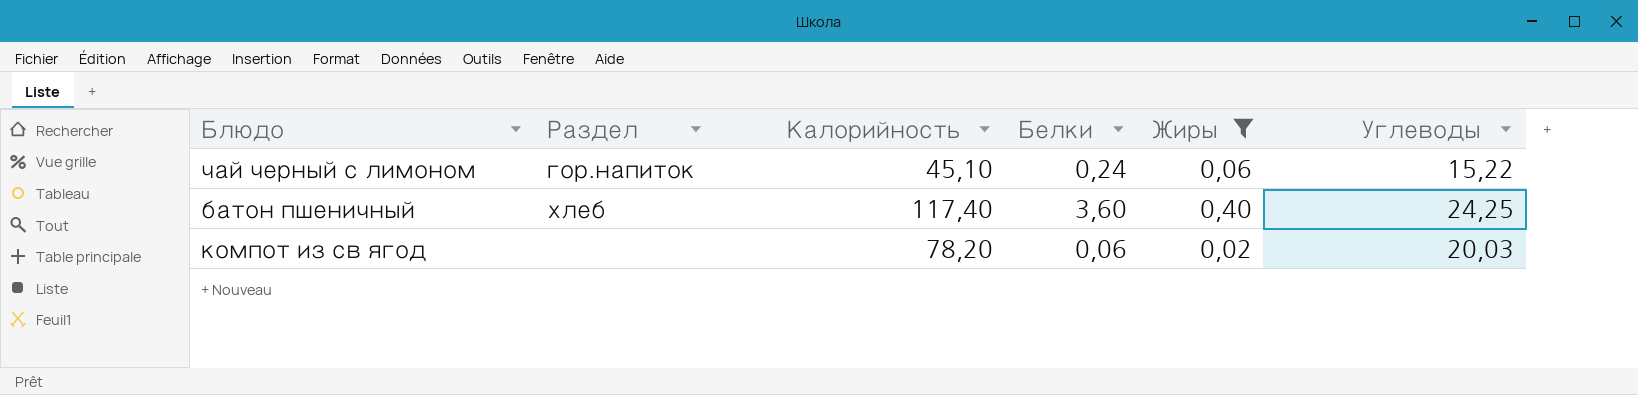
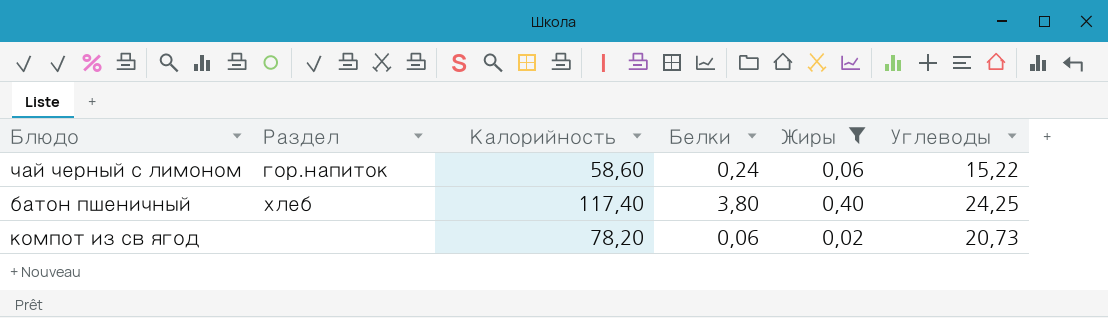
чай черный с лимоном | Калорийность: 45,10 -> 58,60
батон пшеничный | Белки: 3,60 -> 3,80
компот из св ягод | Углеводы: 20,03 -> 20,73

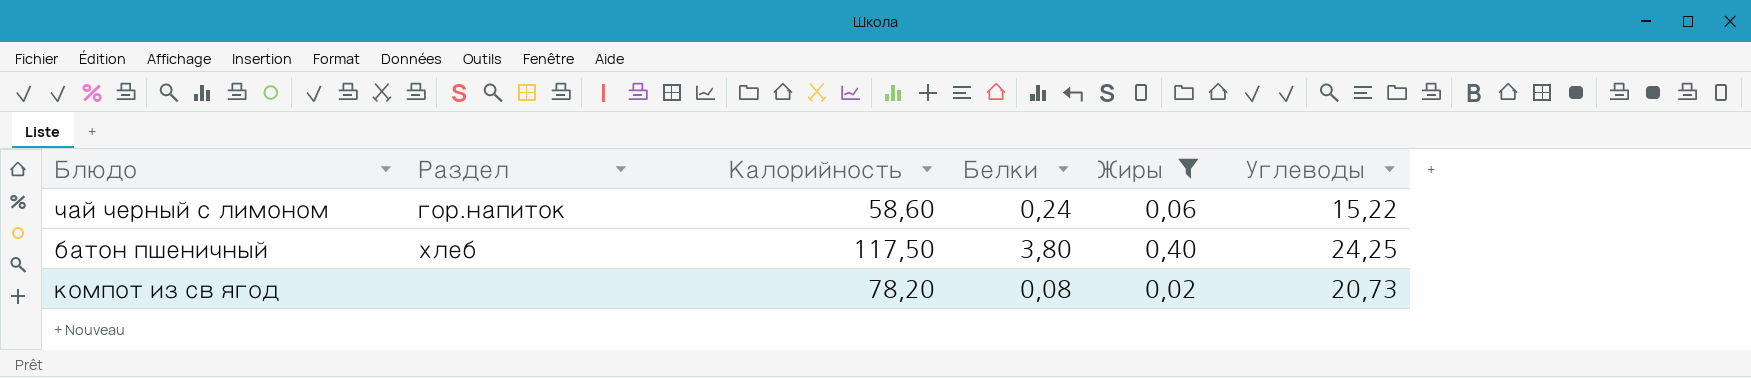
батон пшеничный | Калорийность: 117,40 -> 117,50
компот из св ягод | Белки: 0,06 -> 0,08

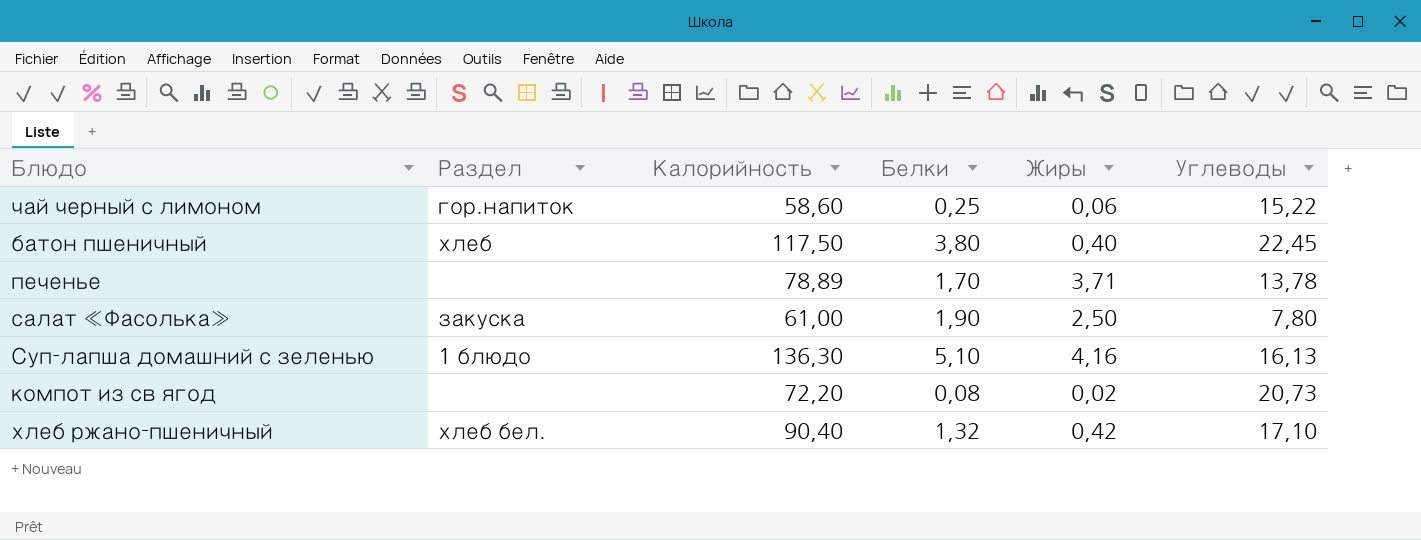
filter: Жиры <= 0,40 -> none
чай черный с лимоном | Белки: 0,24 -> 0,25
батон пшеничный | Углеводы: 24,25 -> 22,45
компот из св ягод | Калорийность: 78,20 -> 72,20

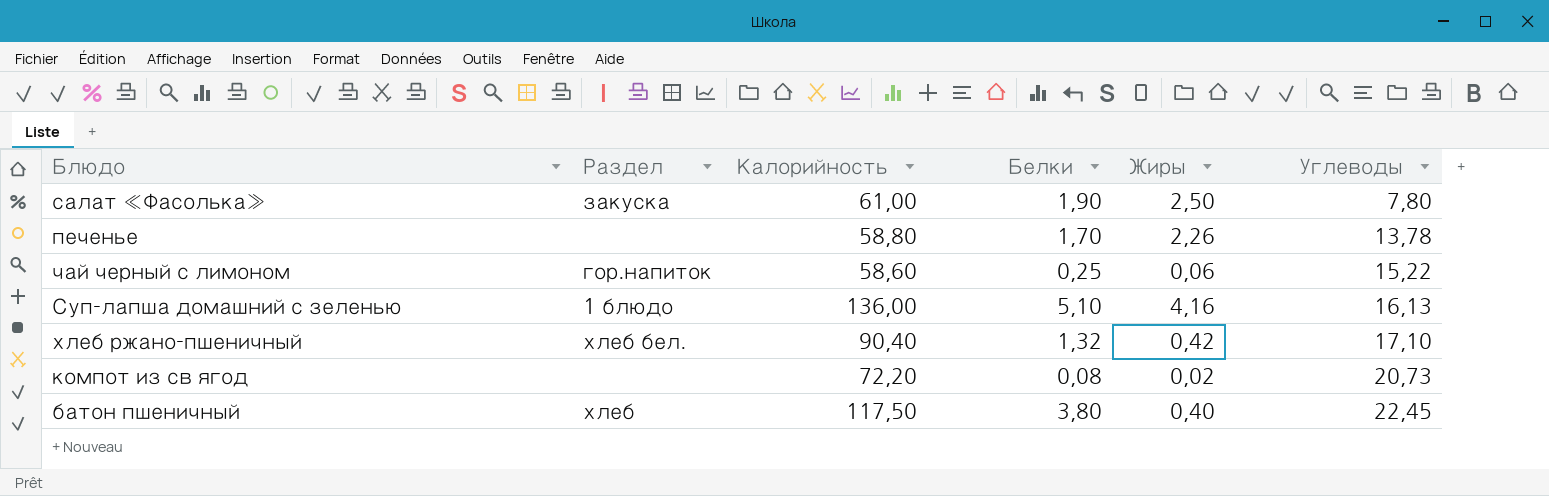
row order: none -> Углеводы ascending
печенье | Калорийность: 78,89 -> 58,80
печенье | Жиры: 3,71 -> 2,26
Суп-лапша домашний с зеленью | Калорийность: 136,30 -> 136,00

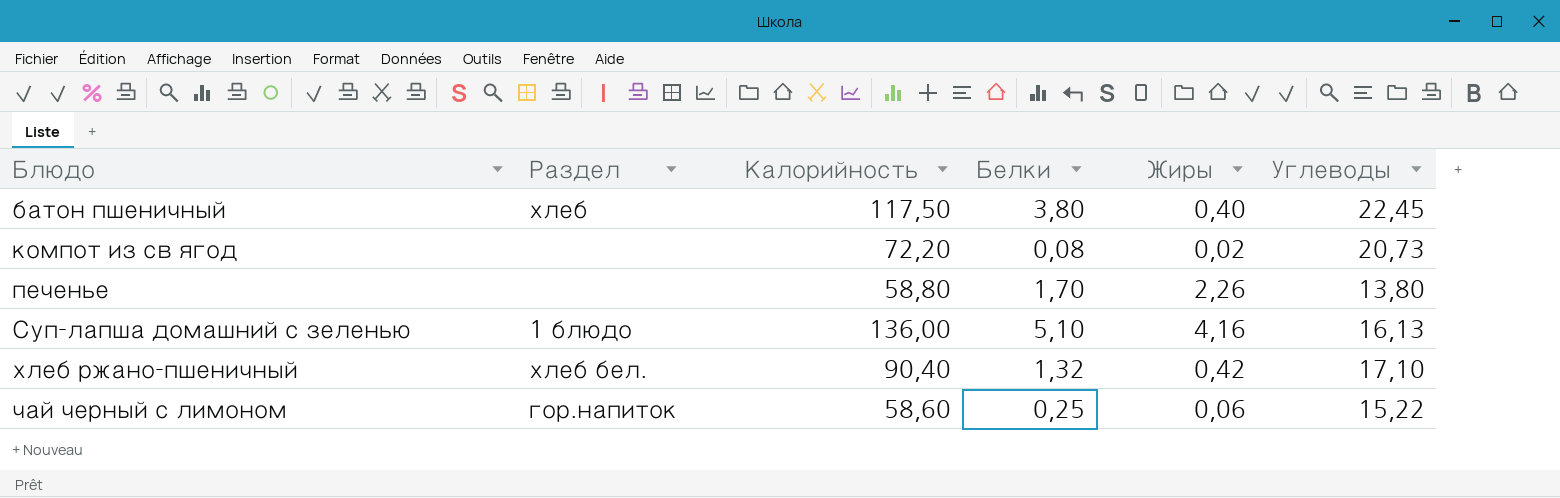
row order: Углеводы ascending -> Блюдо ascending
row салат «Фасолька»: закуска | 61,00 | 1,90 | 2,50 | 7,80 -> none
печенье | Углеводы: 13,78 -> 13,80

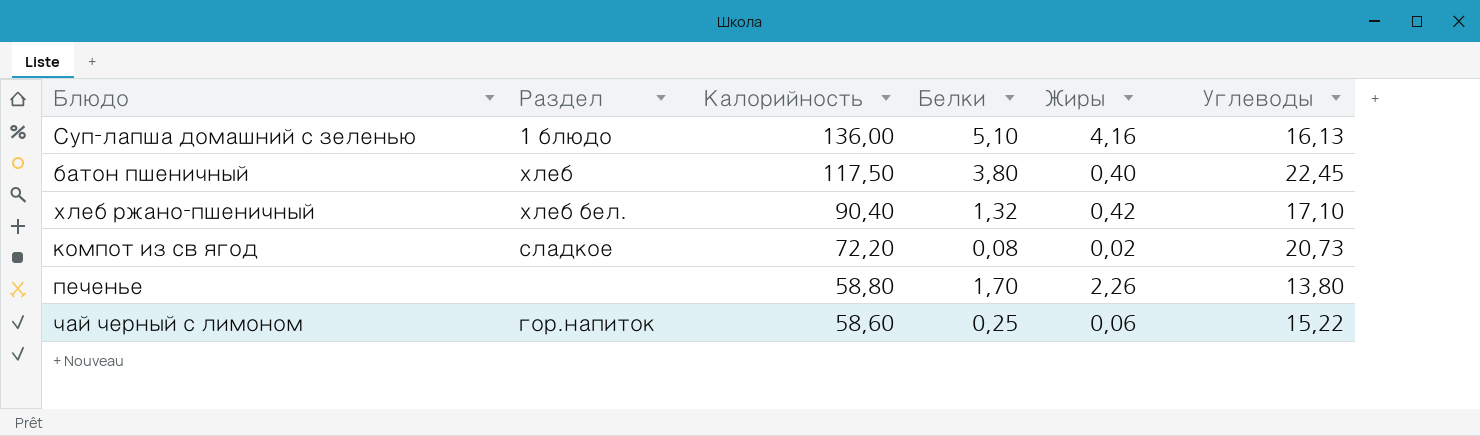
row order: Блюдо ascending -> Калорийность descending
компот из св ягод | Раздел: none -> сладкое

